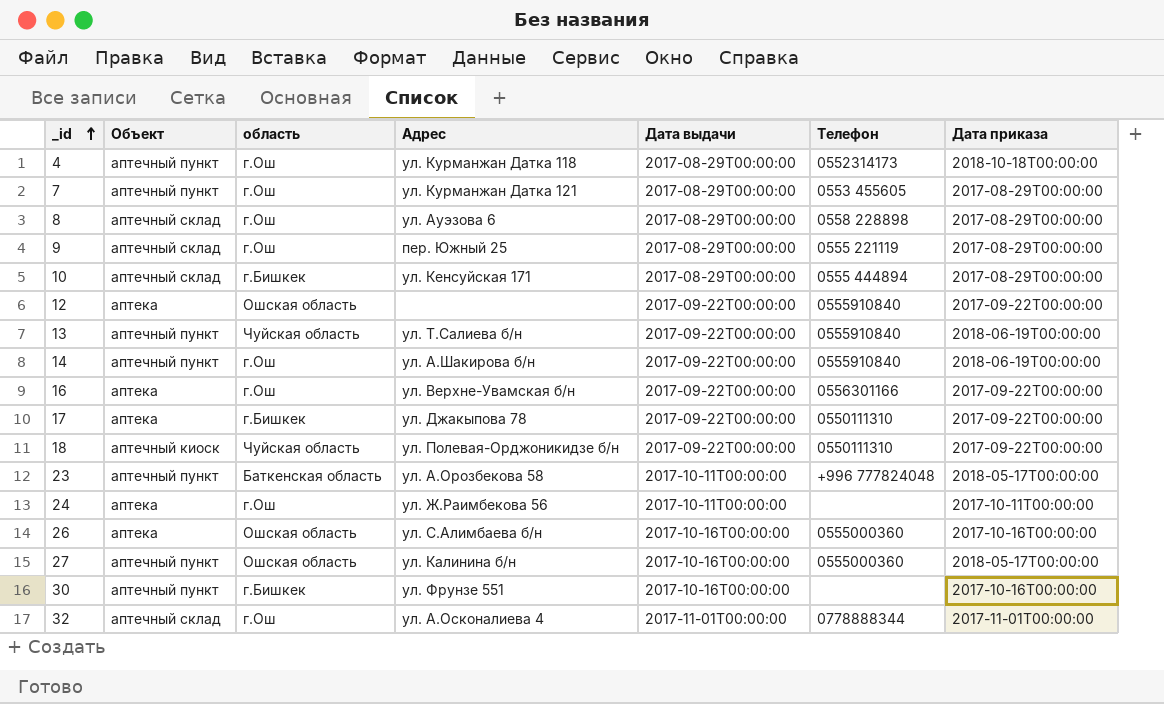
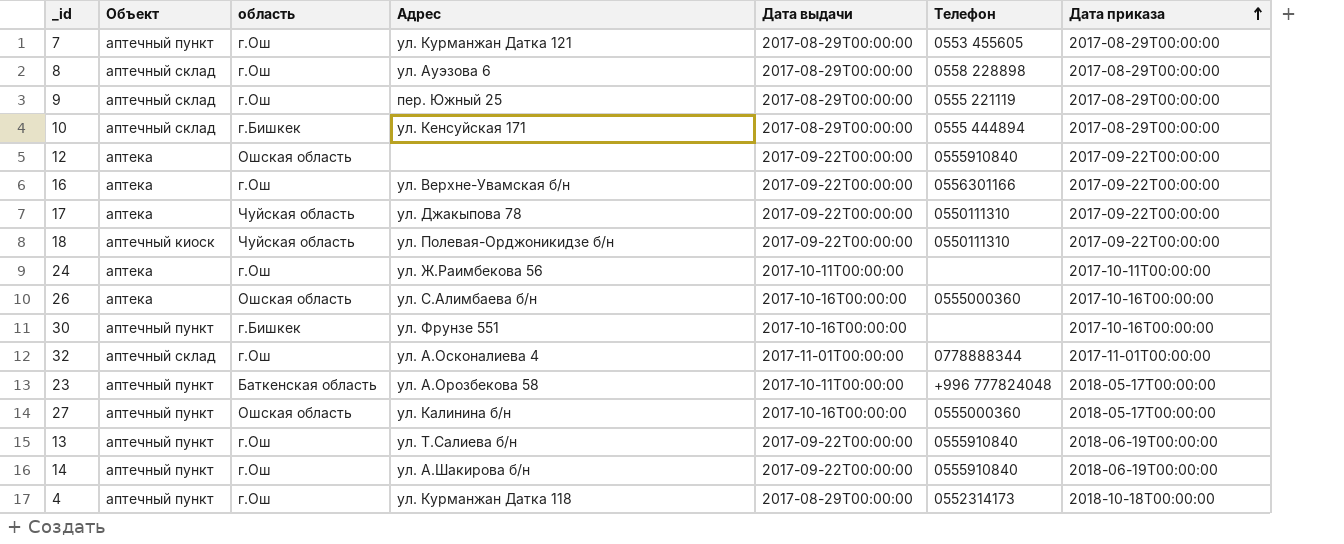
row order: _id ascending -> Дата приказа ascending
17 | область: г.Бишкек -> Чуйская область
13 | область: Чуйская область -> г.Ош

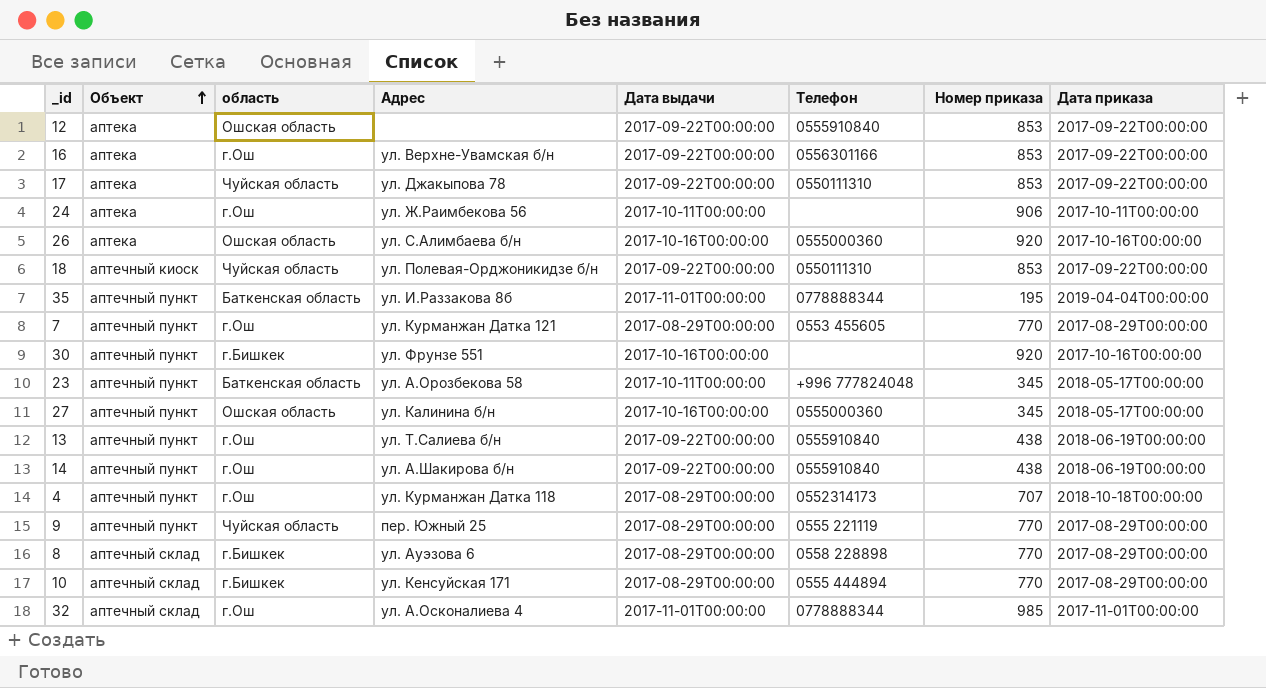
row order: Дата приказа ascending -> Объект ascending
column Номер приказа | position: none -> 7
row 35: none -> аптечный пункт | Баткенская область | ул. И.Раззакова 8б | 2017-11-01T00:00:00 | 0778888344 | 195 | 2019-04-04T00:00:00
9 | Объект: аптечный склад -> аптечный пункт
9 | область: г.Ош -> Чуйская область
8 | область: г.Ош -> г.Бишкек

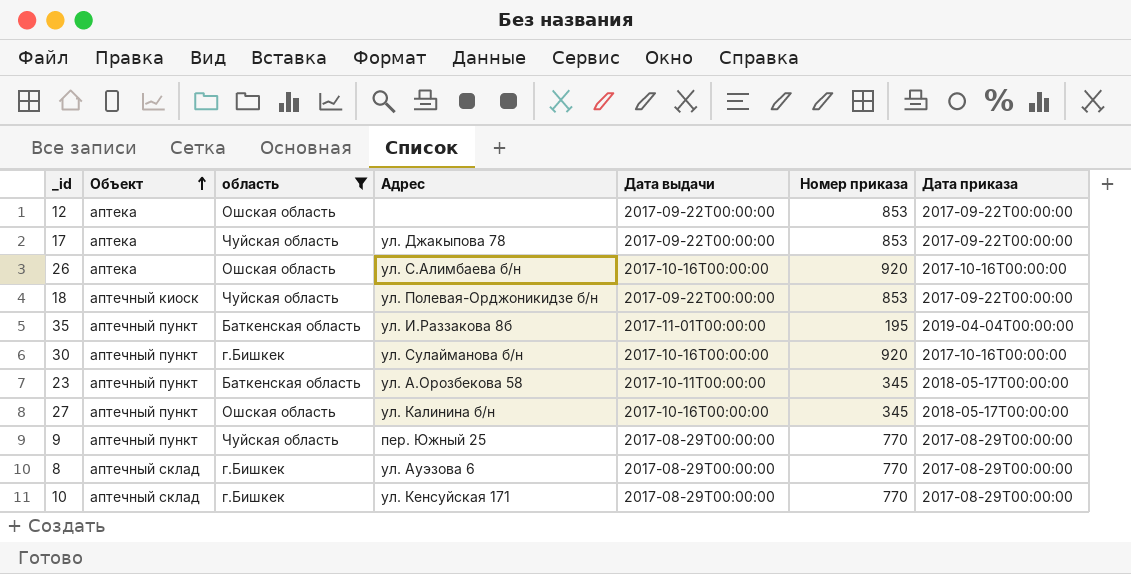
filter: none -> область != г.Ош
column Телефон | position: 6 -> none
30 | Адрес: ул. Фрунзе 551 -> ул. Сулайманова б/н

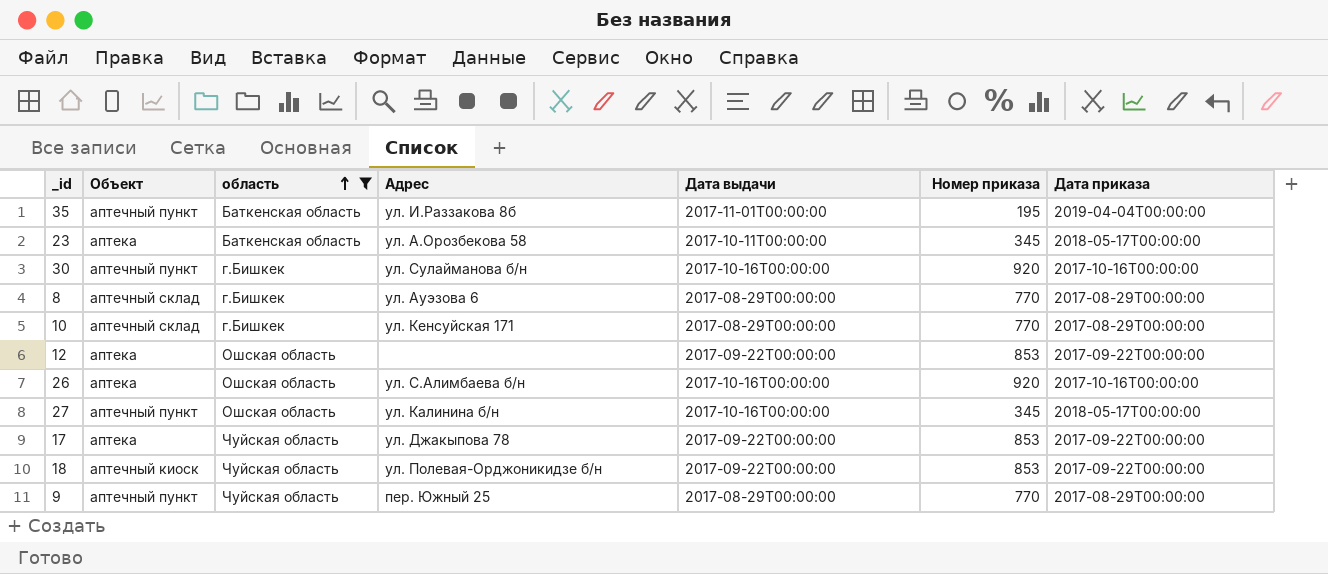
row order: Объект ascending -> область ascending
23 | Объект: аптечный пункт -> аптека

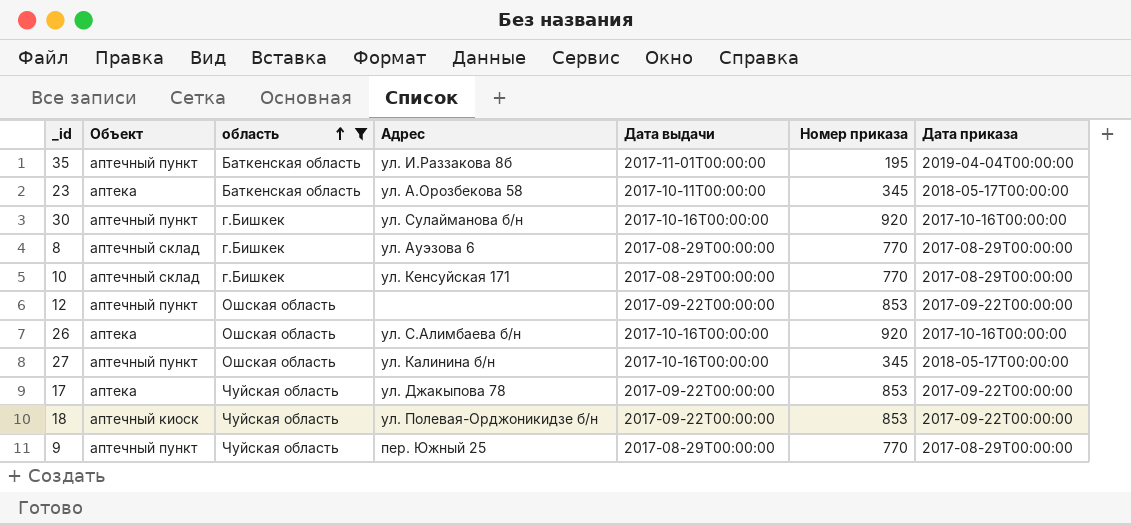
12 | Объект: аптека -> аптечный пункт

